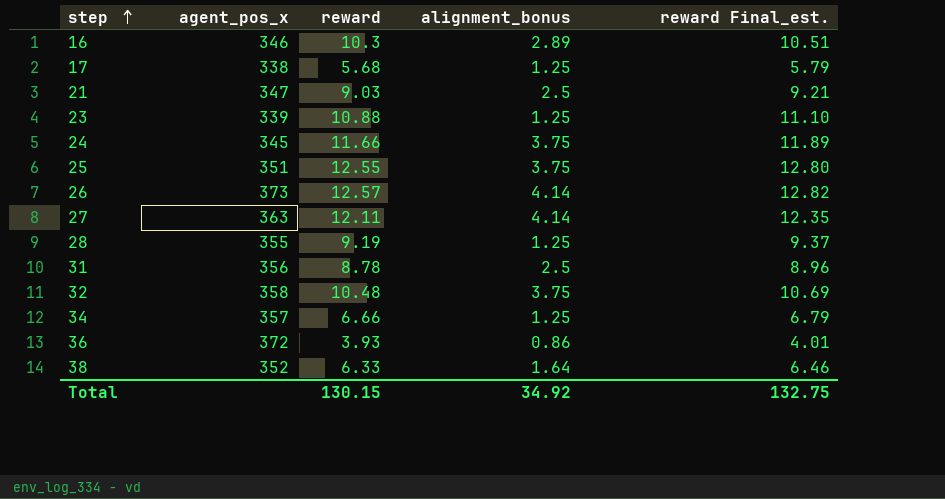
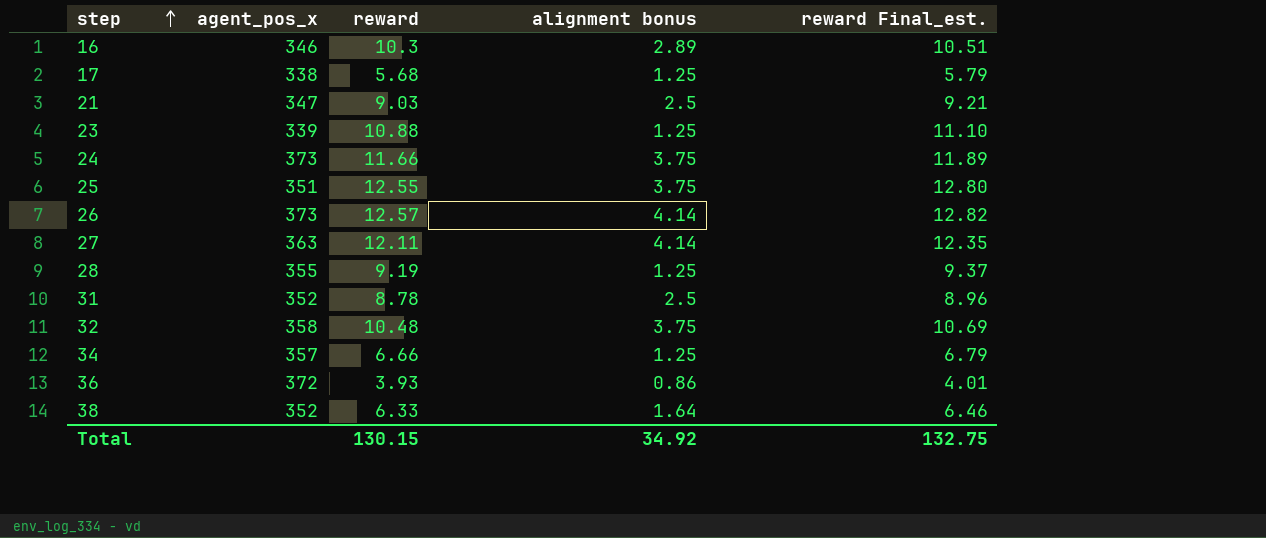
column name: alignment_bonus -> alignment bonus
24 | agent_pos_x: 345 -> 373
31 | agent_pos_x: 356 -> 352

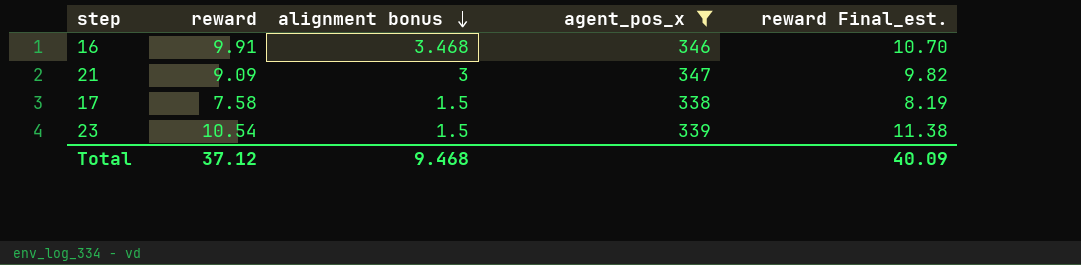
filter: none -> agent_pos_x <= 347
row order: step ascending -> alignment bonus descending
column agent_pos_x | position: 2 -> 4
column reward Final_est. | formula: [reward] * 1.02 -> [reward] * 1.08
16 | reward: 10.3 -> 9.91
16 | alignment bonus: 2.89 -> 3.468
21 | reward: 9.03 -> 9.09
21 | alignment bonus: 2.5 -> 3
17 | reward: 5.68 -> 7.58
17 | alignment bonus: 1.25 -> 1.5
23 | reward: 10.88 -> 10.54
23 | alignment bonus: 1.25 -> 1.5
Total | reward: 130.15 -> 37.12
Total | alignment bonus: 34.92 -> 9.468
Total | reward Final_est.: 132.75 -> 40.09

